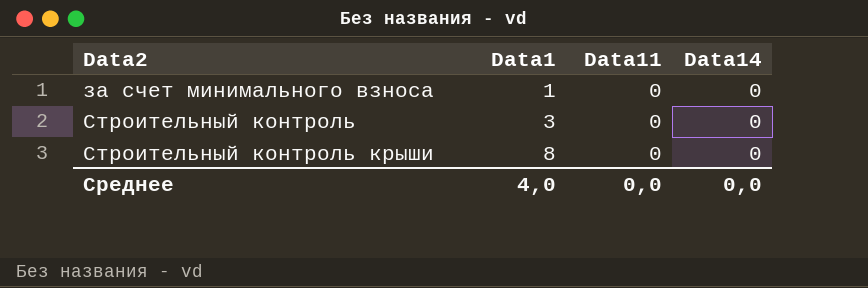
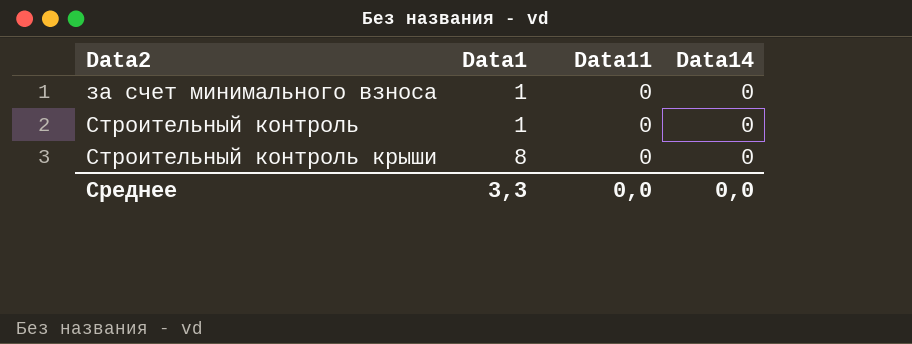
Строительный контроль | Data1: 3 -> 1
Среднее | Data1: 4,0 -> 3,3

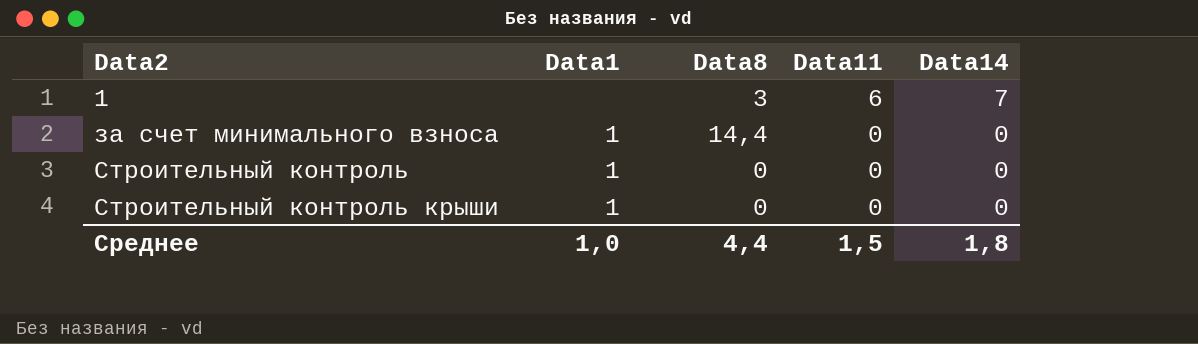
column Data8 | position: none -> 3
row 1: none -> none | 3 | 6 | 7
Строительный контроль крыши | Data1: 8 -> 1
Среднее | Data1: 3,3 -> 1,0
Среднее | Data11: 0,0 -> 1,5
Среднее | Data14: 0,0 -> 1,8

